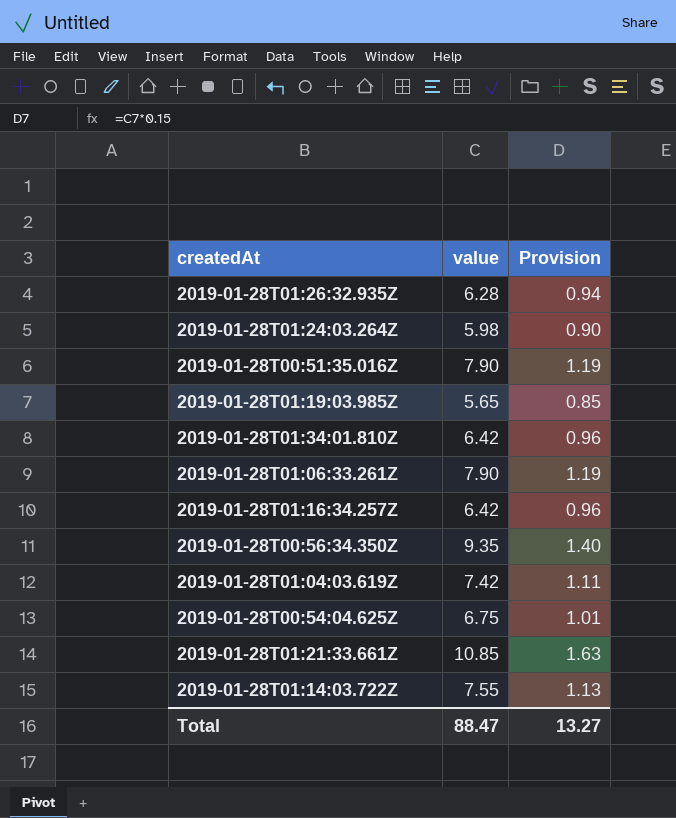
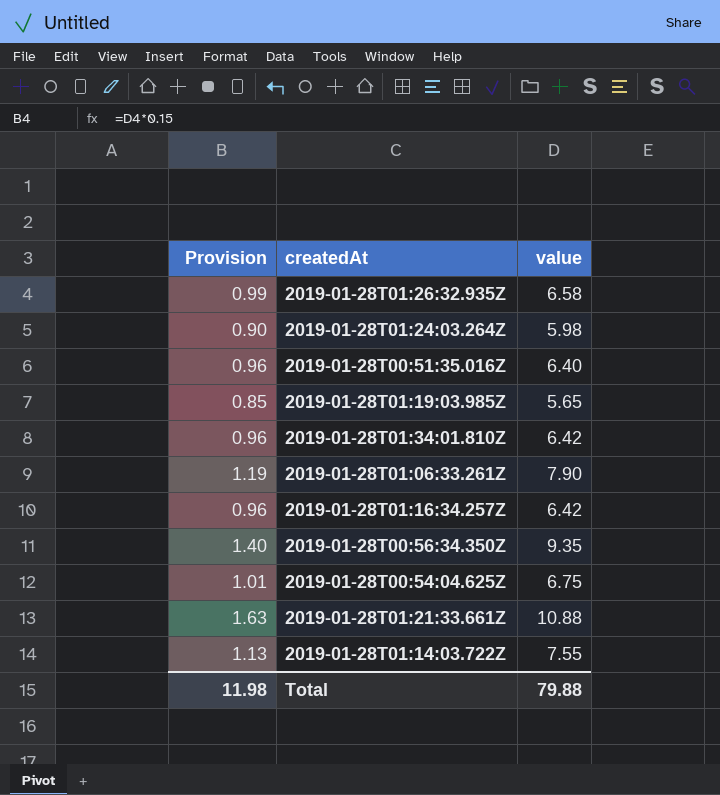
column Provision | position: 3 -> 1
row 2019-01-28T01:04:03.619Z: 7.42 | 1.11 -> none
2019-01-28T01:26:32.935Z | Provision: 0.94 -> 0.99
2019-01-28T01:26:32.935Z | value: 6.28 -> 6.58
2019-01-28T00:51:35.016Z | Provision: 1.19 -> 0.96
2019-01-28T00:51:35.016Z | value: 7.90 -> 6.40
2019-01-28T01:21:33.661Z | value: 10.85 -> 10.88
Total | Provision: 13.27 -> 11.98
Total | value: 88.47 -> 79.88

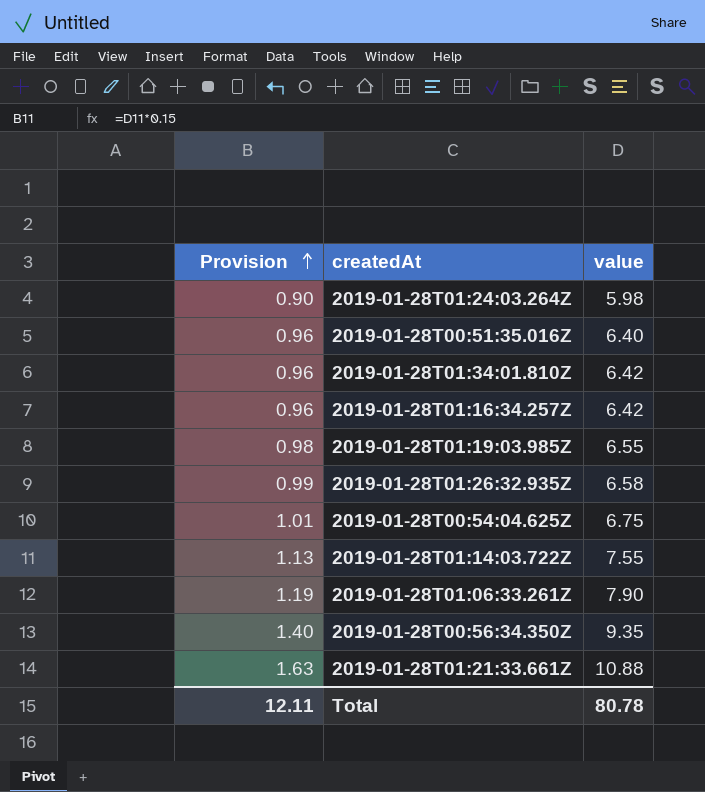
row order: none -> Provision ascending
2019-01-28T01:19:03.985Z | Provision: 0.85 -> 0.98
2019-01-28T01:19:03.985Z | value: 5.65 -> 6.55
Total | Provision: 11.98 -> 12.11
Total | value: 79.88 -> 80.78

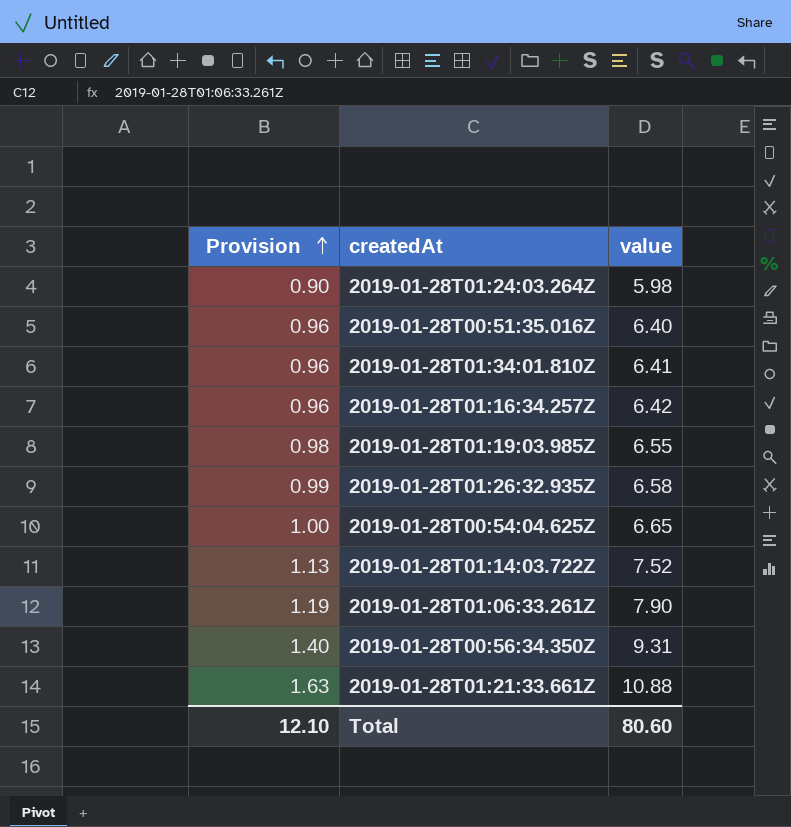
2019-01-28T01:34:01.810Z | value: 6.42 -> 6.41
2019-01-28T00:54:04.625Z | Provision: 1.01 -> 1.00
2019-01-28T00:54:04.625Z | value: 6.75 -> 6.65
2019-01-28T01:14:03.722Z | value: 7.55 -> 7.52
2019-01-28T00:56:34.350Z | value: 9.35 -> 9.31
Total | Provision: 12.11 -> 12.10
Total | value: 80.78 -> 80.60

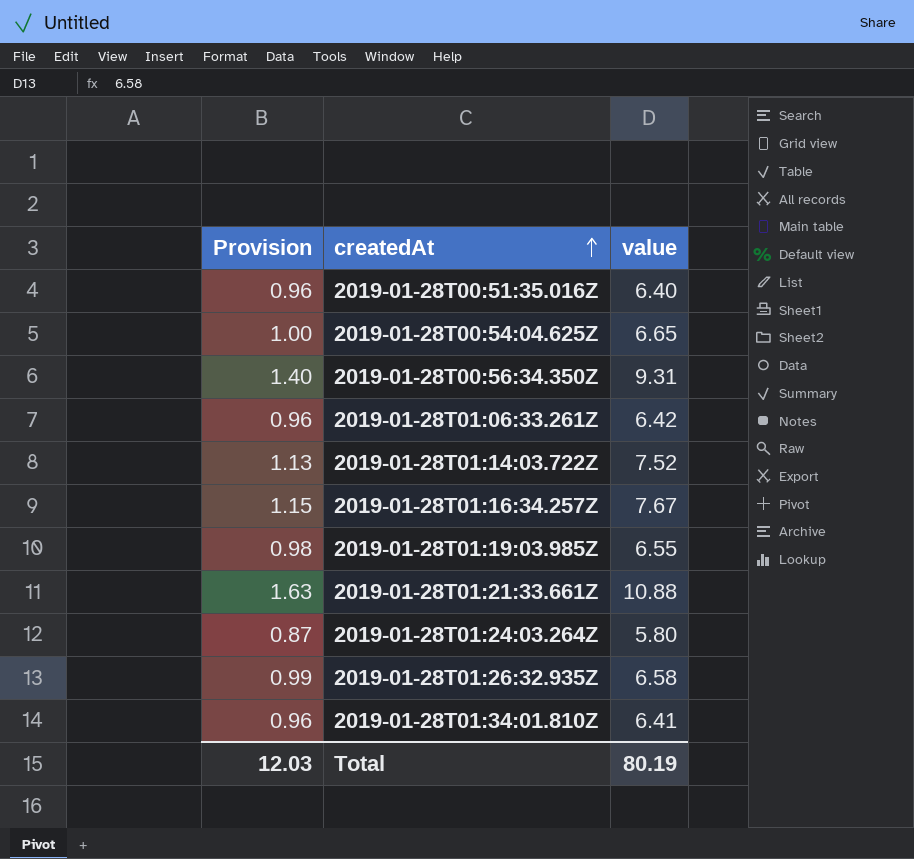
row order: Provision ascending -> createdAt ascending
2019-01-28T01:06:33.261Z | Provision: 1.19 -> 0.96
2019-01-28T01:06:33.261Z | value: 7.90 -> 6.42
2019-01-28T01:16:34.257Z | Provision: 0.96 -> 1.15
2019-01-28T01:16:34.257Z | value: 6.42 -> 7.67
2019-01-28T01:24:03.264Z | Provision: 0.90 -> 0.87
2019-01-28T01:24:03.264Z | value: 5.98 -> 5.80
Total | Provision: 12.10 -> 12.03
Total | value: 80.60 -> 80.19

